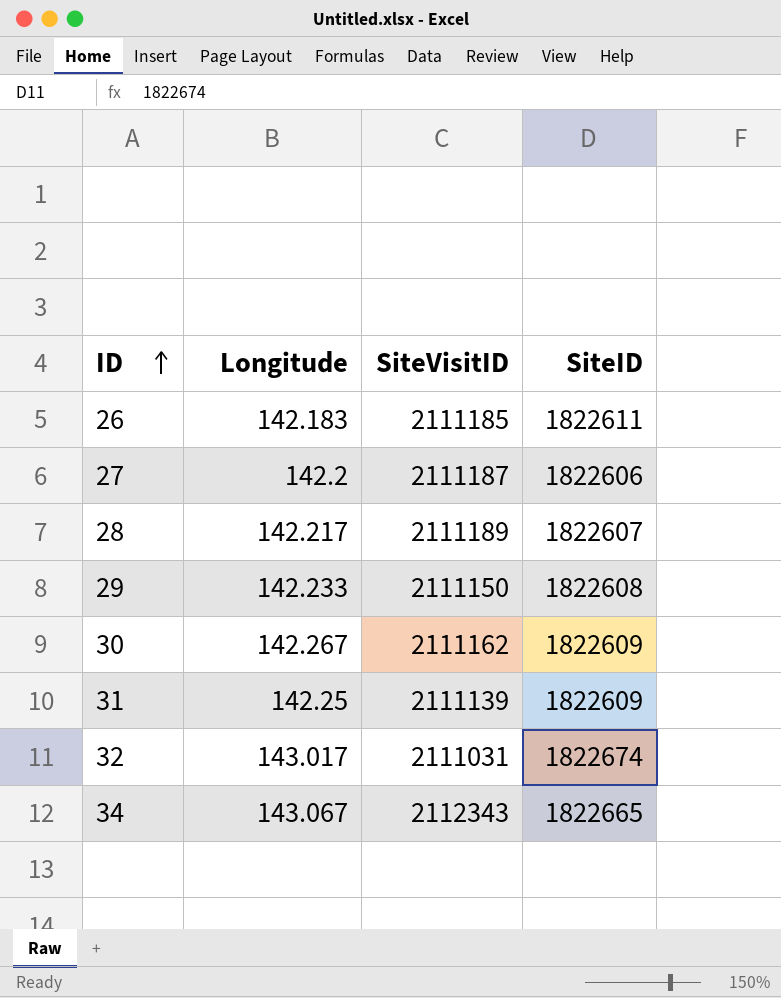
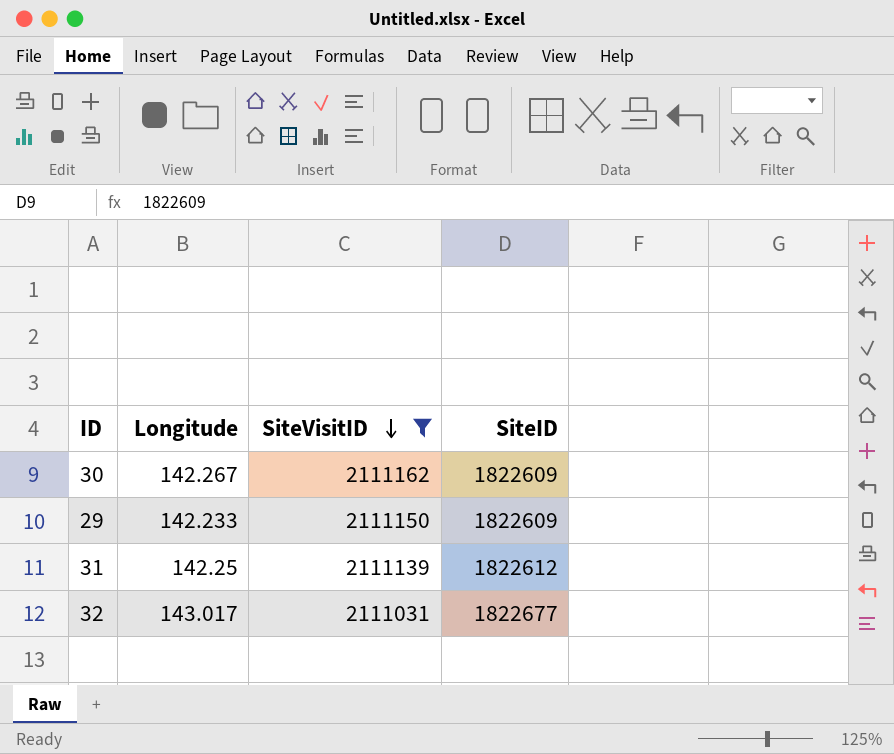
filter: none -> SiteVisitID <= 2111162
row order: ID ascending -> SiteVisitID descending
29 | SiteID: 1822608 -> 1822609
31 | SiteID: 1822609 -> 1822612
32 | SiteID: 1822674 -> 1822677

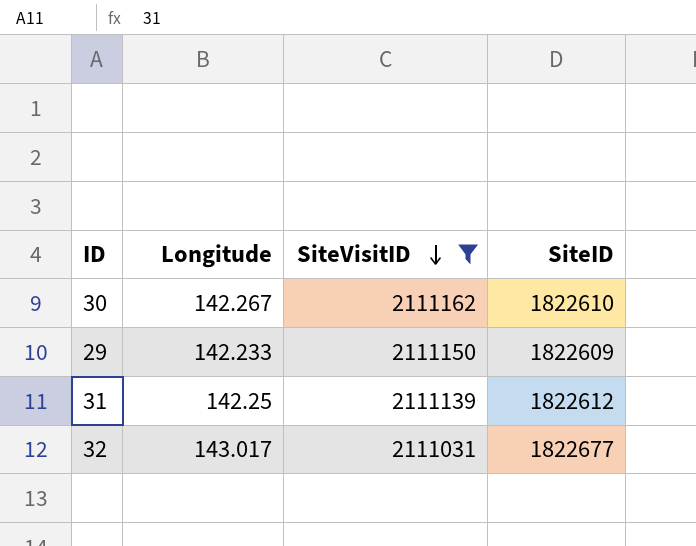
30 | SiteID: 1822609 -> 1822610

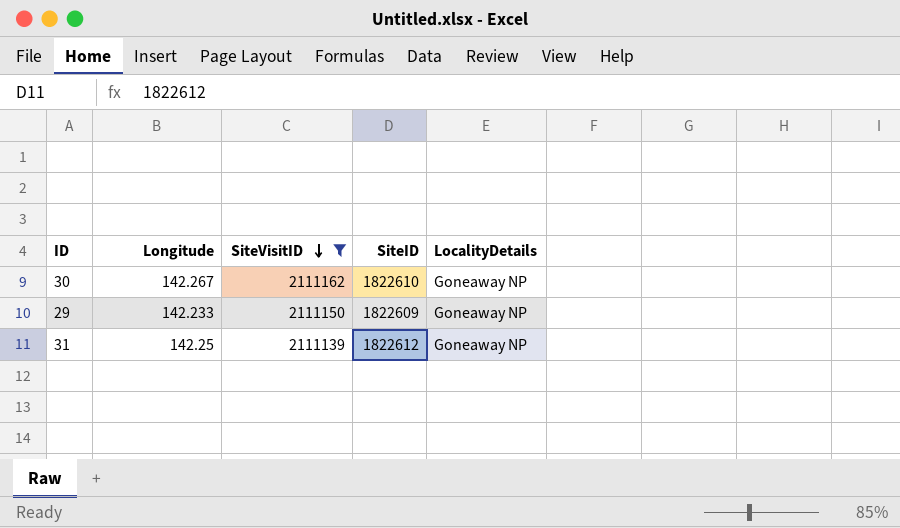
column LocalityDetails | position: none -> 5
row 32: 143.017 | 2111031 | 1822677 -> none

